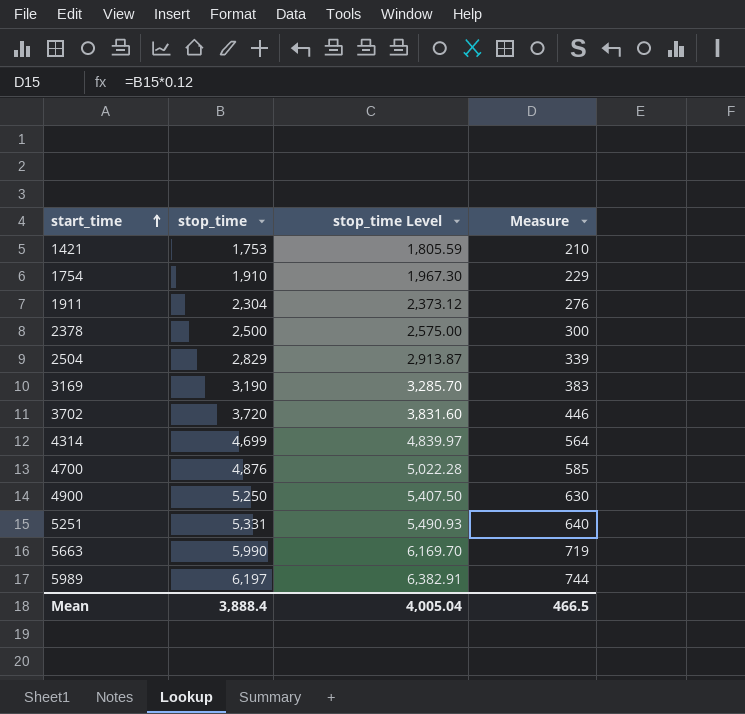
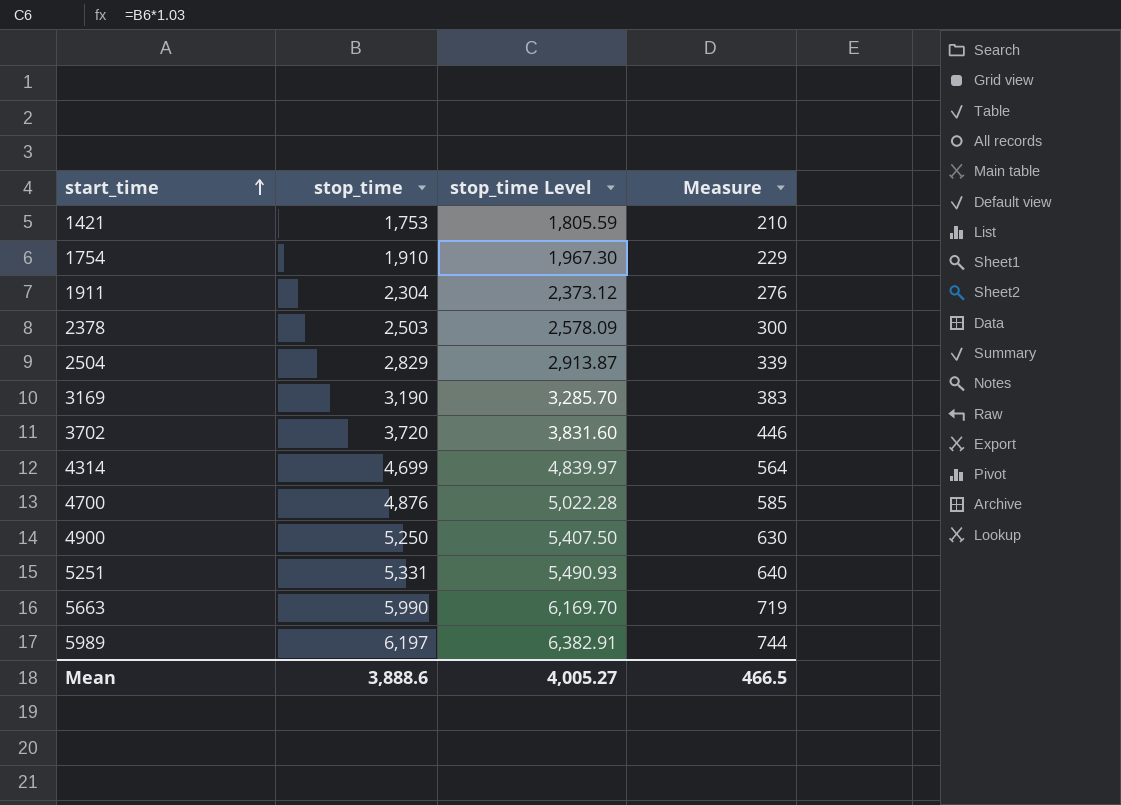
2378 | stop_time: 2,500 -> 2,503
2378 | stop_time Level: 2,575.00 -> 2,578.09
Mean | stop_time: 3,888.4 -> 3,888.6
Mean | stop_time Level: 4,005.04 -> 4,005.27

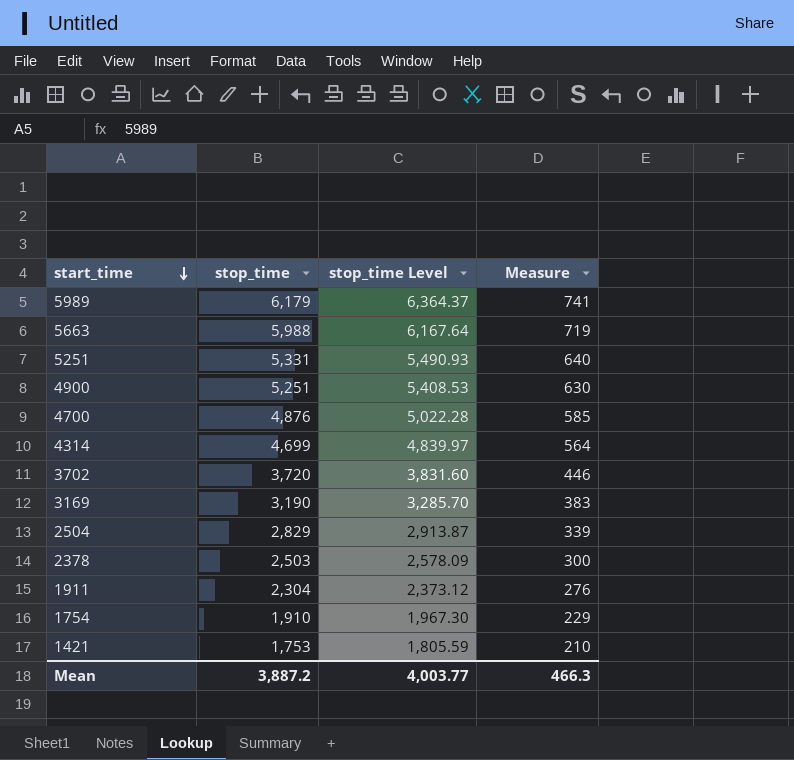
row order: start_time ascending -> start_time descending
5989 | stop_time: 6,197 -> 6,179
5989 | stop_time Level: 6,382.91 -> 6,364.37
5989 | Measure: 744 -> 741
5663 | stop_time: 5,990 -> 5,988
5663 | stop_time Level: 6,169.70 -> 6,167.64
4900 | stop_time: 5,250 -> 5,251
4900 | stop_time Level: 5,407.50 -> 5,408.53
Mean | stop_time: 3,888.6 -> 3,887.2
Mean | stop_time Level: 4,005.27 -> 4,003.77
Mean | Measure: 466.5 -> 466.3

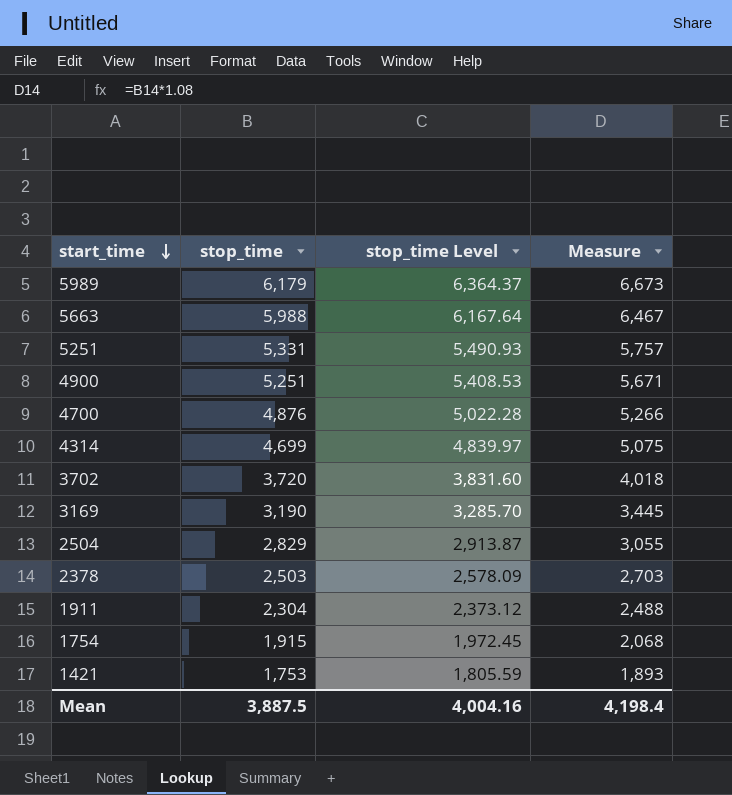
column Measure | formula: [stop_time] * 0.12 -> [stop_time] * 1.08
1754 | stop_time: 1,910 -> 1,915
1754 | stop_time Level: 1,967.30 -> 1,972.45
Mean | stop_time: 3,887.2 -> 3,887.5
Mean | stop_time Level: 4,003.77 -> 4,004.16
Mean | Measure: 466.3 -> 4,198.4

